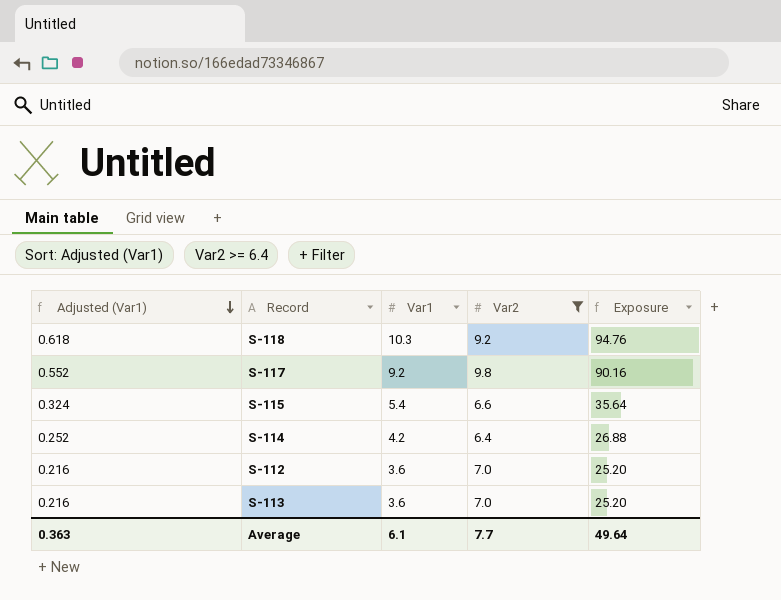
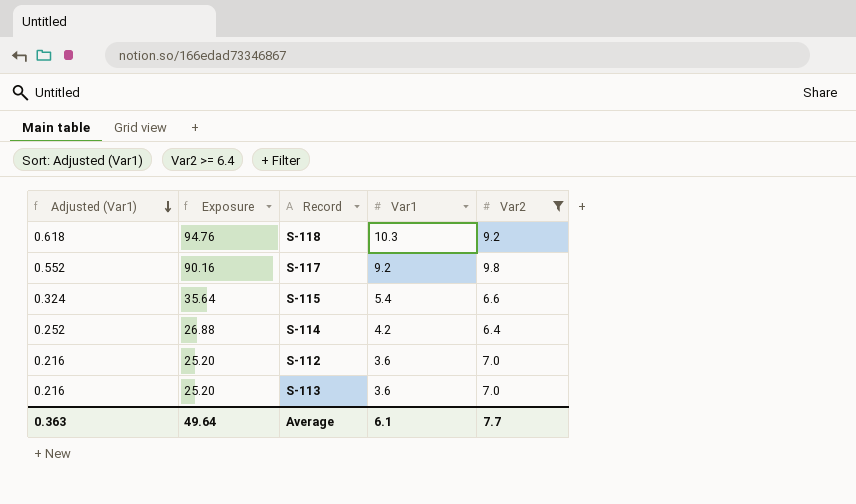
column Exposure | position: 5 -> 2

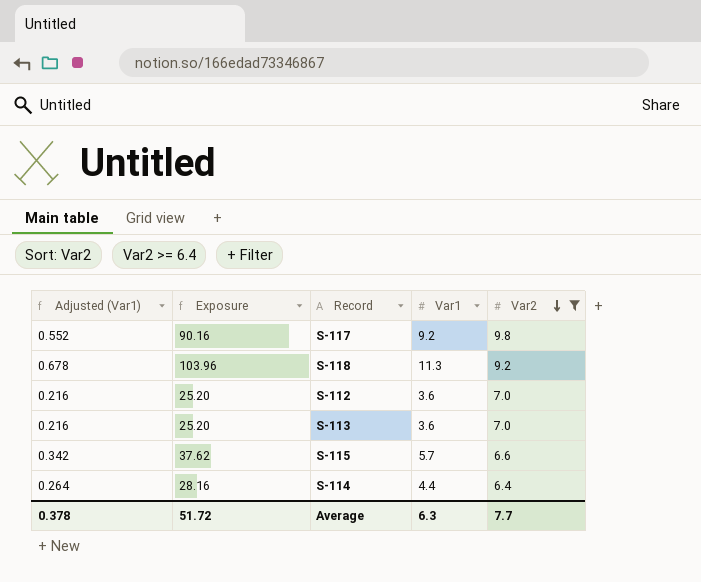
row order: Adjusted (Var1) descending -> Var2 descending
S-118 | Adjusted (Var1): 0.618 -> 0.678
S-118 | Exposure: 94.76 -> 103.96
S-118 | Var1: 10.3 -> 11.3
S-115 | Adjusted (Var1): 0.324 -> 0.342
S-115 | Exposure: 35.64 -> 37.62
S-115 | Var1: 5.4 -> 5.7
S-114 | Adjusted (Var1): 0.252 -> 0.264
S-114 | Exposure: 26.88 -> 28.16
S-114 | Var1: 4.2 -> 4.4
Average | Adjusted (Var1): 0.363 -> 0.378
Average | Exposure: 49.64 -> 51.72
Average | Var1: 6.1 -> 6.3

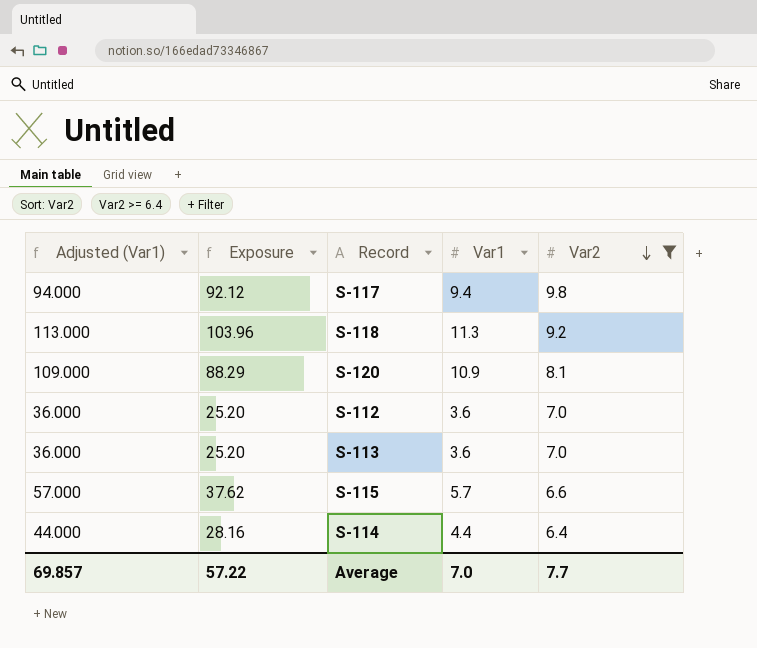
column Adjusted (Var1) | formula: [Var1] * 0.06 -> [Var1] * 10
S-117 | Exposure: 90.16 -> 92.12
S-117 | Var1: 9.2 -> 9.4
row S-120: none -> 109.000 | 88.29 | 10.9 | 8.1
Average | Adjusted (Var1): 0.378 -> 69.857
Average | Exposure: 51.72 -> 57.22
Average | Var1: 6.3 -> 7.0

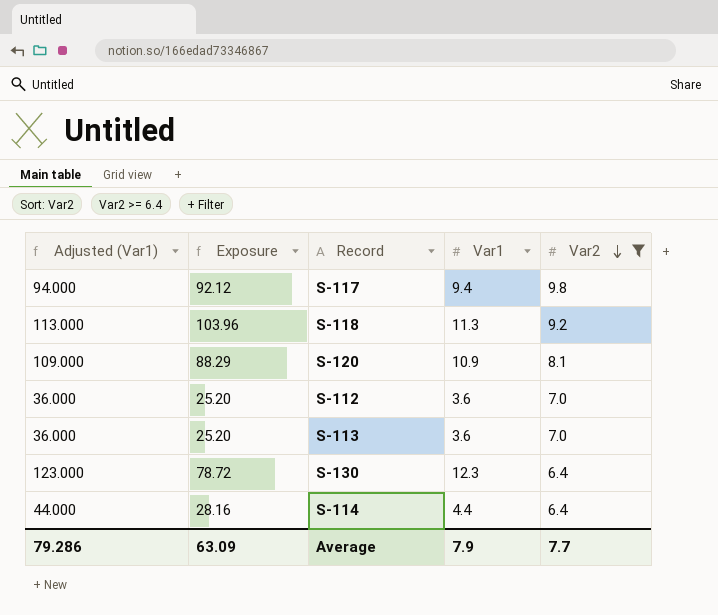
row S-115: 57.000 | 37.62 | 5.7 | 6.6 -> none
row S-130: none -> 123.000 | 78.72 | 12.3 | 6.4
Average | Adjusted (Var1): 69.857 -> 79.286
Average | Exposure: 57.22 -> 63.09
Average | Var1: 7.0 -> 7.9

